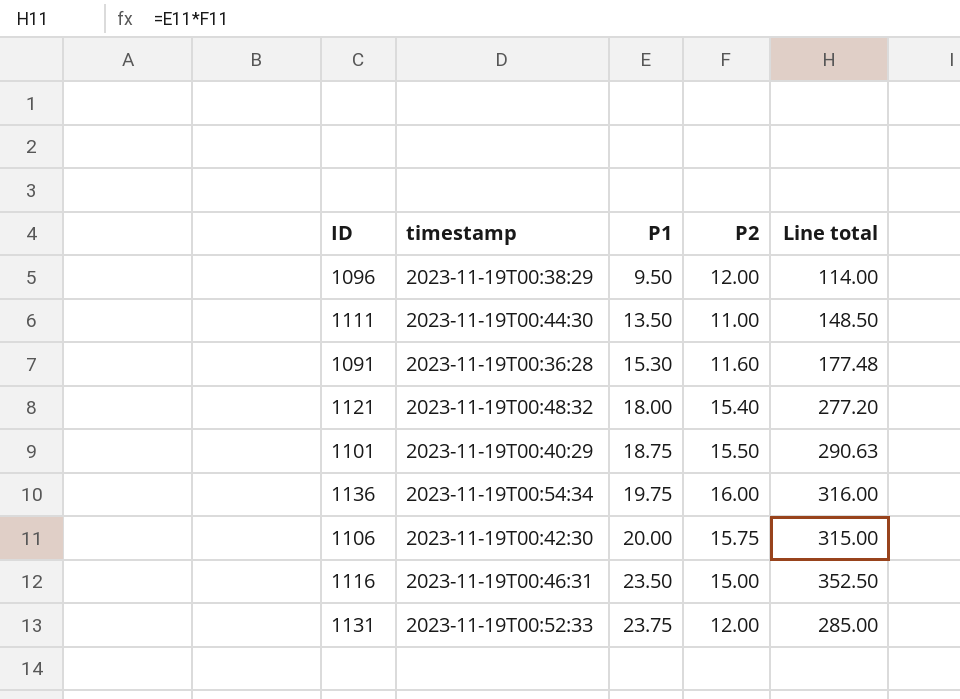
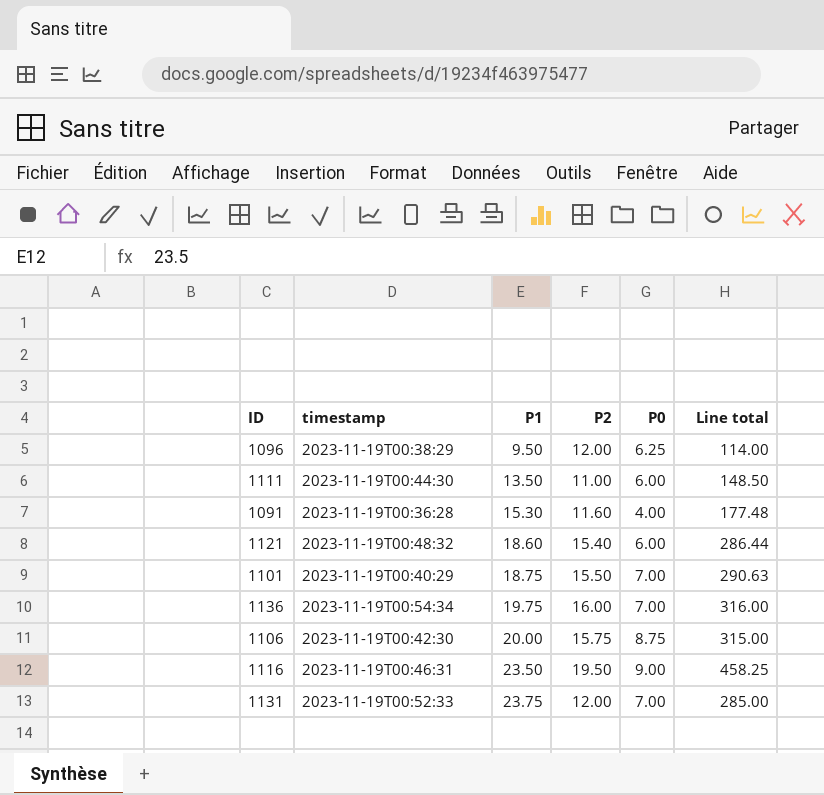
column P0 | position: none -> 5
1121 | P1: 18.00 -> 18.60
1121 | Line total: 277.20 -> 286.44
1116 | P2: 15.00 -> 19.50
1116 | Line total: 352.50 -> 458.25

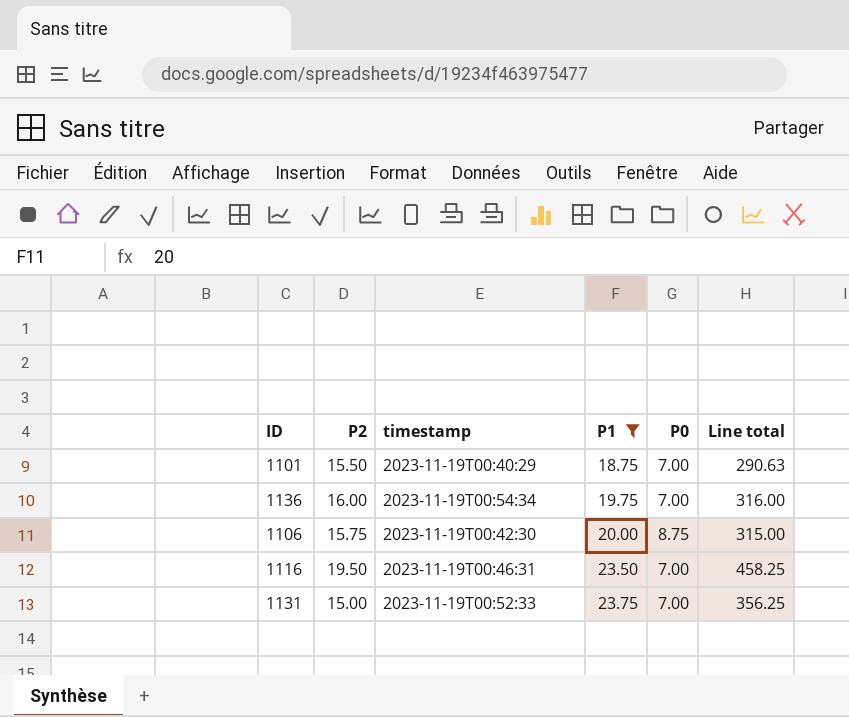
filter: none -> P1 >= 18.75
column P2 | position: 4 -> 2
1116 | P0: 9.00 -> 7.00
1131 | P2: 12.00 -> 15.00
1131 | Line total: 285.00 -> 356.25

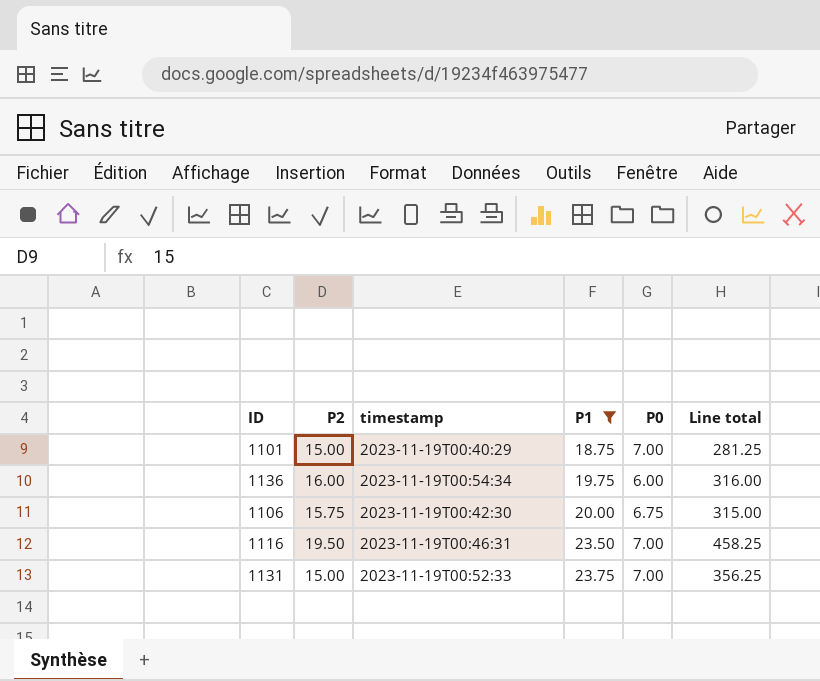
1101 | P2: 15.50 -> 15.00
1101 | Line total: 290.63 -> 281.25
1136 | P0: 7.00 -> 6.00
1106 | P0: 8.75 -> 6.75

